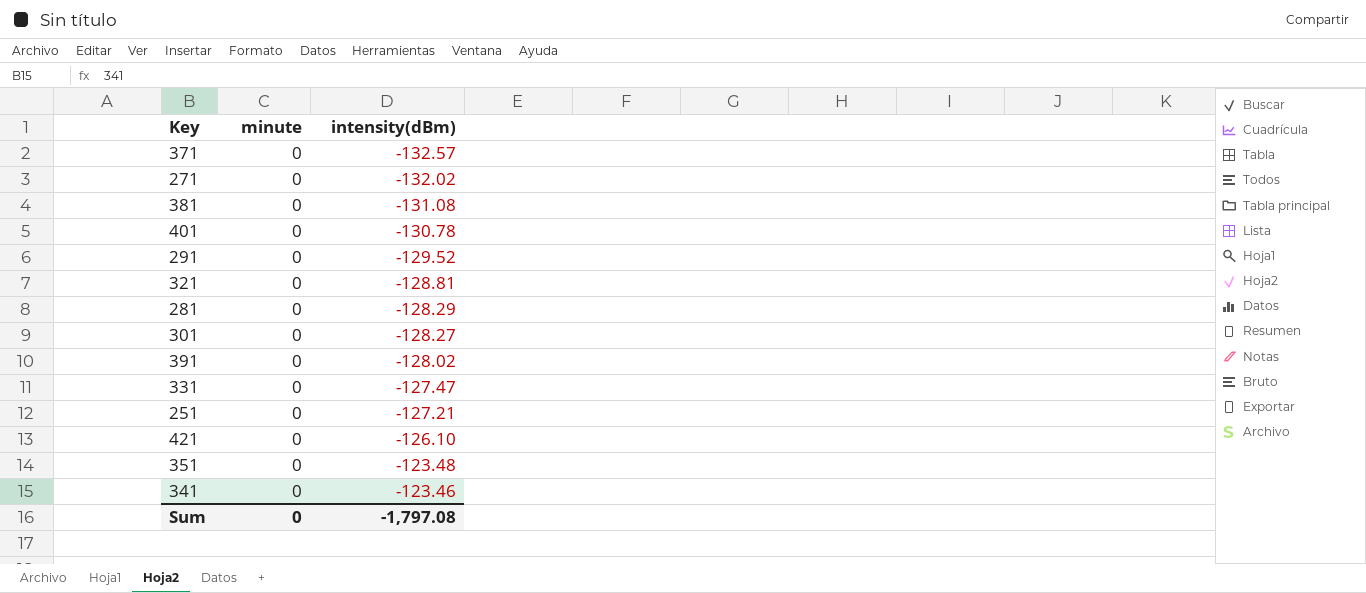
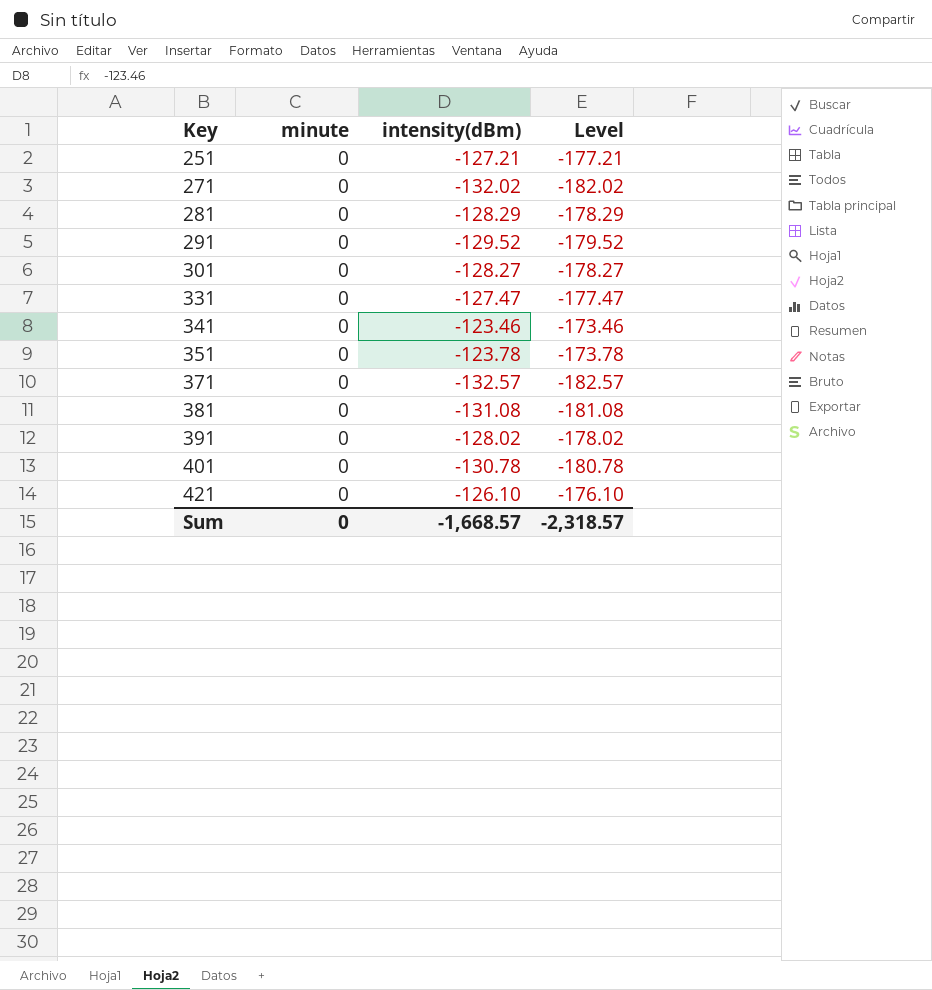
row order: intensity(dBm) ascending -> Key ascending
column Level | formula: none -> [intensity(dBm)] - 50
row 321: 0 | -128.81 -> none
351 | intensity(dBm): -123.48 -> -123.78
Sum | intensity(dBm): -1,797.08 -> -1,668.57

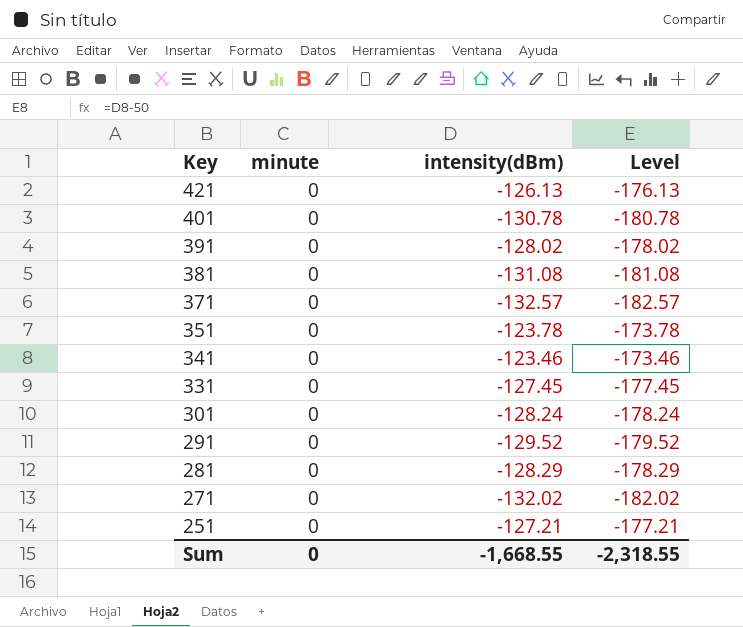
row order: Key ascending -> Key descending
421 | intensity(dBm): -126.10 -> -126.13
421 | Level: -176.10 -> -176.13
331 | intensity(dBm): -127.47 -> -127.45
331 | Level: -177.47 -> -177.45
301 | intensity(dBm): -128.27 -> -128.24
301 | Level: -178.27 -> -178.24
Sum | intensity(dBm): -1,668.57 -> -1,668.55
Sum | Level: -2,318.57 -> -2,318.55

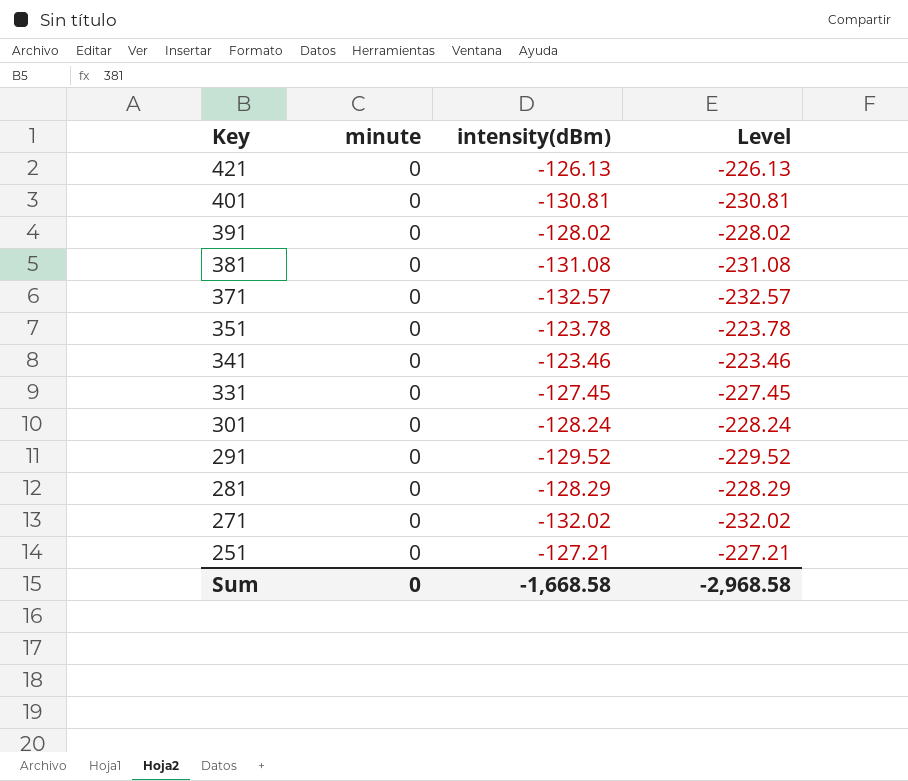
column Level | formula: [intensity(dBm)] - 50 -> [intensity(dBm)] - 100
401 | intensity(dBm): -130.78 -> -130.81
Sum | intensity(dBm): -1,668.55 -> -1,668.58
Sum | Level: -2,318.55 -> -2,968.58

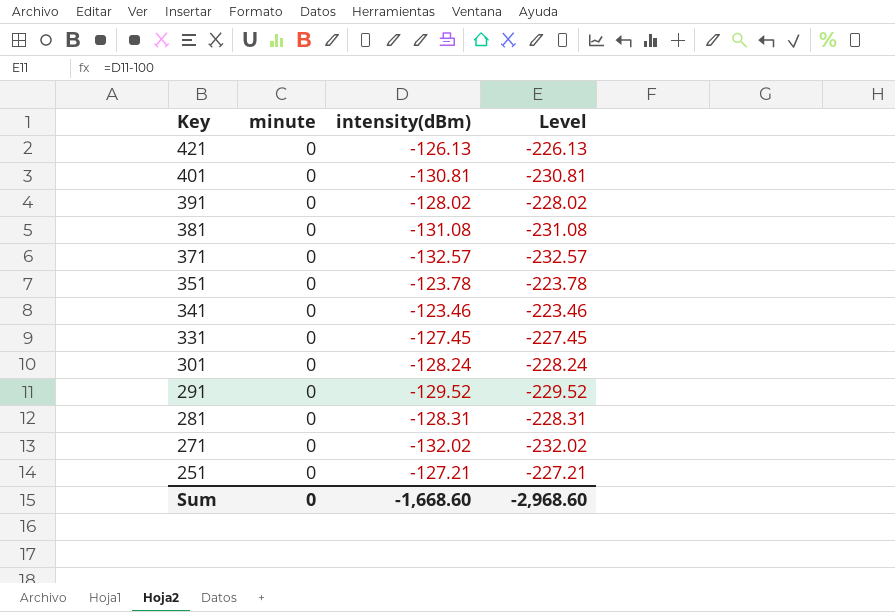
281 | intensity(dBm): -128.29 -> -128.31
281 | Level: -228.29 -> -228.31
Sum | intensity(dBm): -1,668.58 -> -1,668.60
Sum | Level: -2,968.58 -> -2,968.60

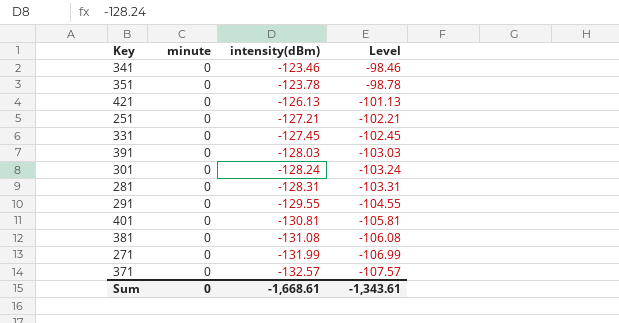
row order: Key descending -> intensity(dBm) descending
column Level | formula: [intensity(dBm)] - 100 -> [intensity(dBm)] + 25
391 | intensity(dBm): -128.02 -> -128.03
291 | intensity(dBm): -129.52 -> -129.55
271 | intensity(dBm): -132.02 -> -131.99
Sum | intensity(dBm): -1,668.60 -> -1,668.61
Sum | Level: -2,968.60 -> -1,343.61

